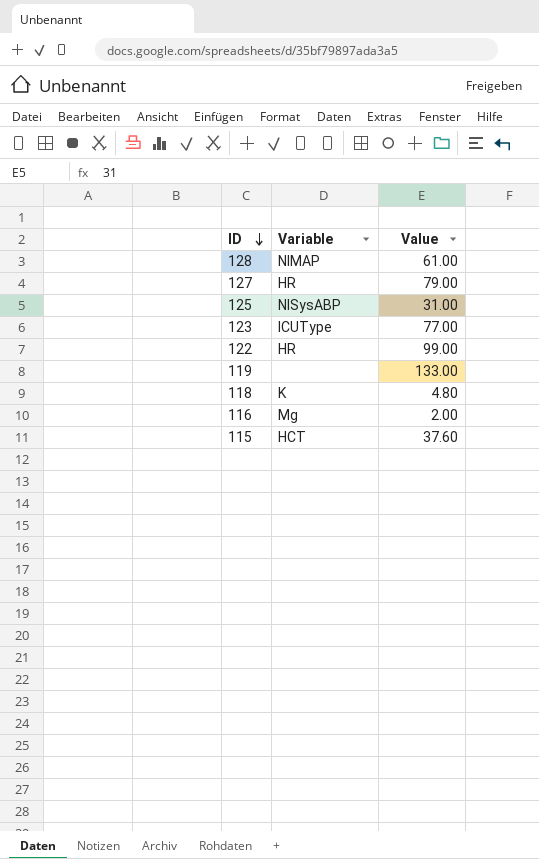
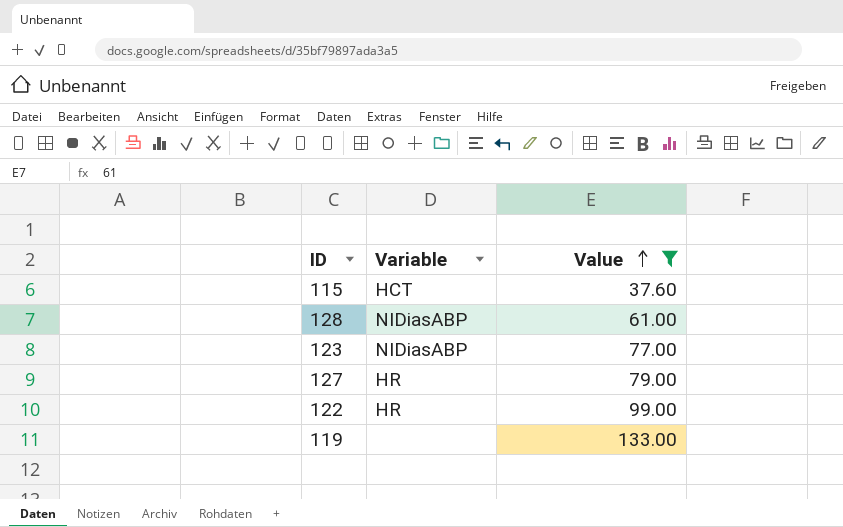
filter: none -> Value >= 37.60
row order: ID descending -> Value ascending
128 | Variable: NIMAP -> NIDiasABP
123 | Variable: ICUType -> NIDiasABP

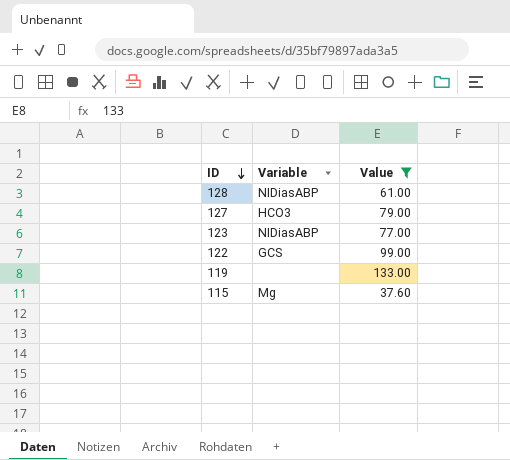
row order: Value ascending -> ID descending
127 | Variable: HR -> HCO3
122 | Variable: HR -> GCS
115 | Variable: HCT -> Mg

